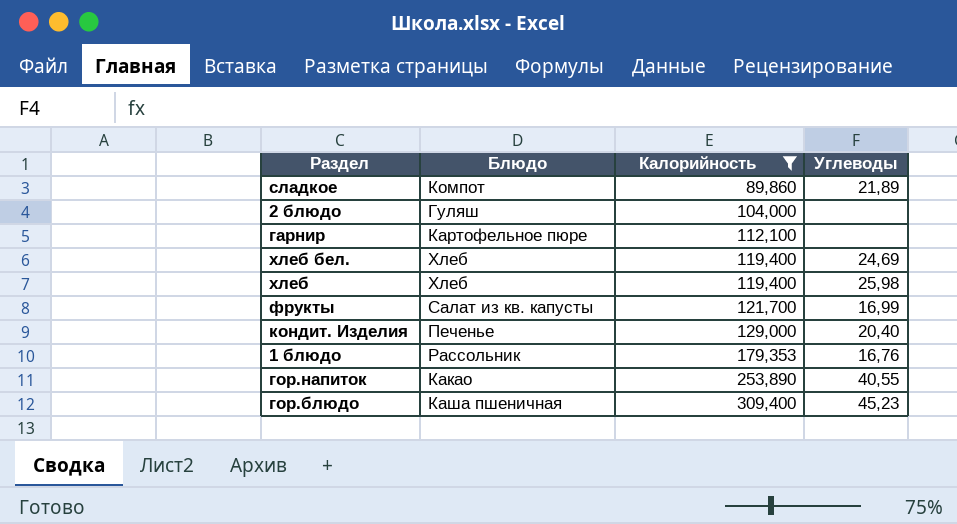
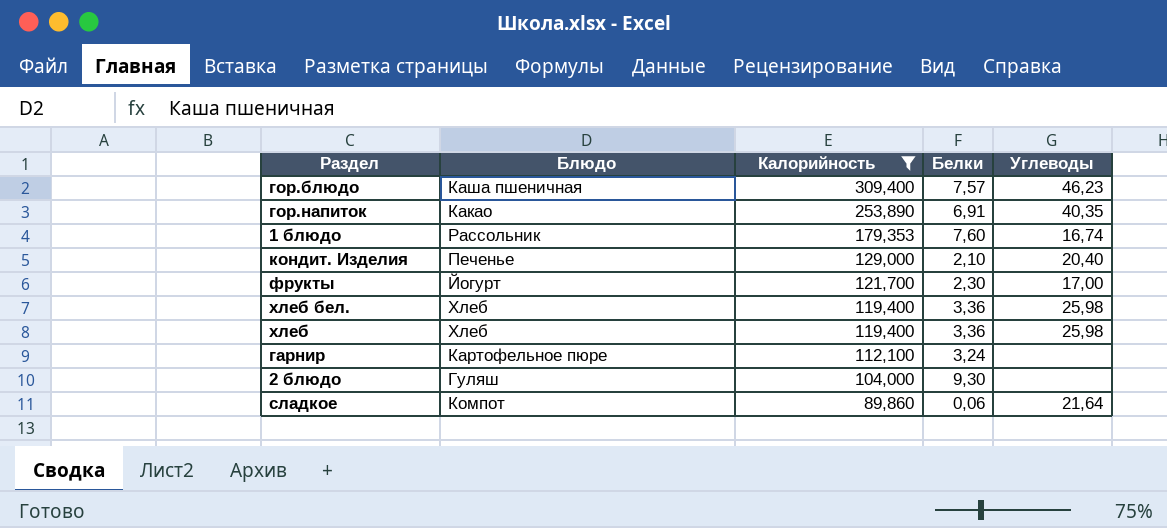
row order: Калорийность ascending -> Калорийность descending
column Белки | position: none -> 4
гор.блюдо | Углеводы: 45,23 -> 46,23
гор.напиток | Углеводы: 40,55 -> 40,35
1 блюдо | Углеводы: 16,76 -> 16,74
фрукты | Блюдо: Салат из кв. капусты -> Йогурт
фрукты | Углеводы: 16,99 -> 17,00
хлеб бел. | Углеводы: 24,69 -> 25,98
сладкое | Углеводы: 21,89 -> 21,64

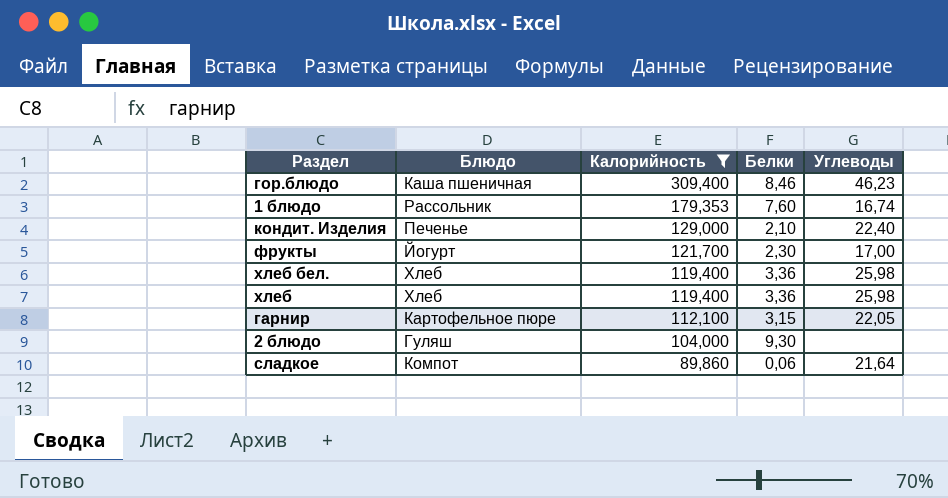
row гор.напиток: Какао | 253,890 | 6,91 | 40,35 -> none
гор.блюдо | Белки: 7,57 -> 8,46
кондит. Изделия | Углеводы: 20,40 -> 22,40
гарнир | Белки: 3,24 -> 3,15
гарнир | Углеводы: none -> 22,05

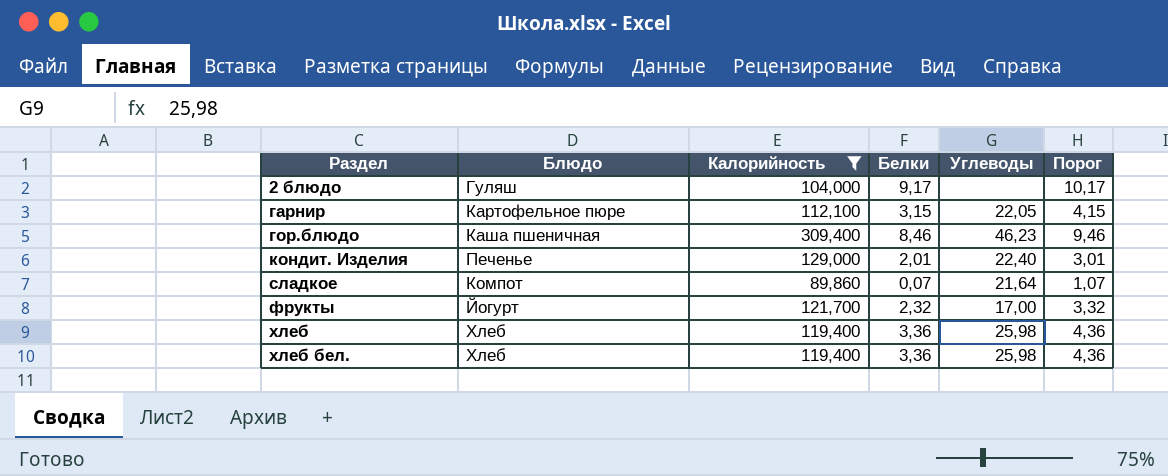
row order: Калорийность descending -> Раздел ascending
column Порог | formula: none -> [Белки] + 1
row 1 блюдо: Рассольник | 179,353 | 7,60 | 16,74 -> none
2 блюдо | Белки: 9,30 -> 9,17
кондит. Изделия | Белки: 2,10 -> 2,01
сладкое | Белки: 0,06 -> 0,07
фрукты | Белки: 2,30 -> 2,32

